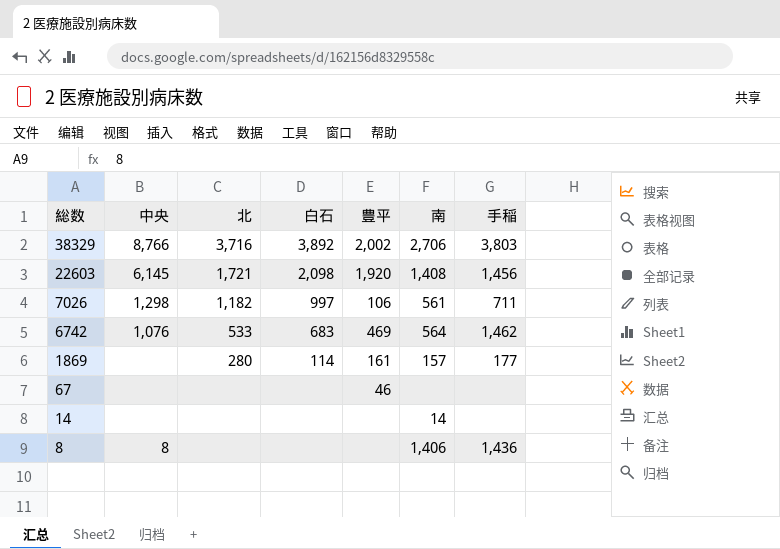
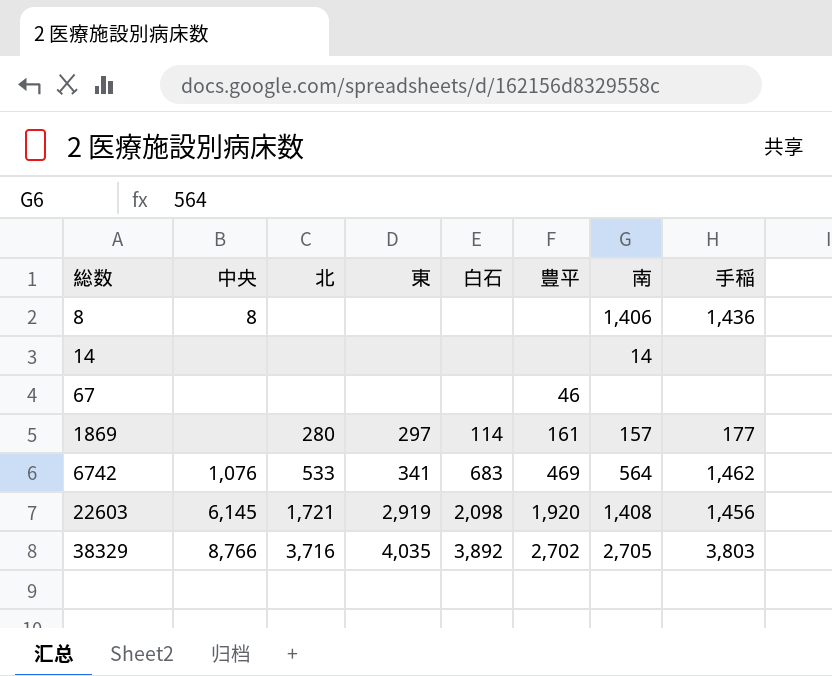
row order: 総数 descending -> 総数 ascending
column 東 | position: none -> 4
row 7026: 1,298 | 1,182 | 997 | 106 | 561 | 711 -> none
38329 | 豊平: 2,002 -> 2,702
38329 | 南: 2,706 -> 2,705

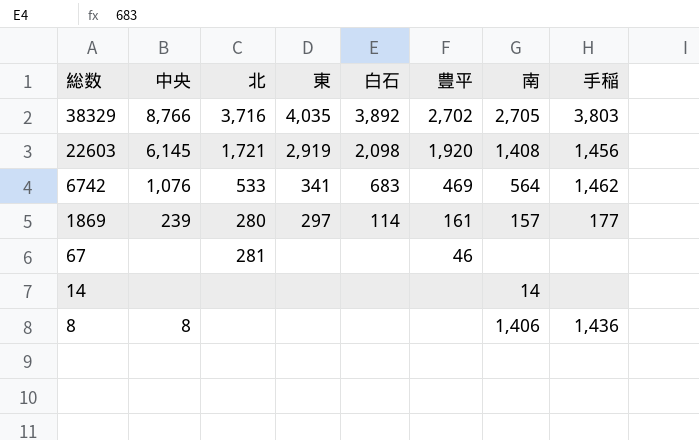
row order: 総数 ascending -> 総数 descending
1869 | 中央: none -> 239
67 | 北: none -> 281

